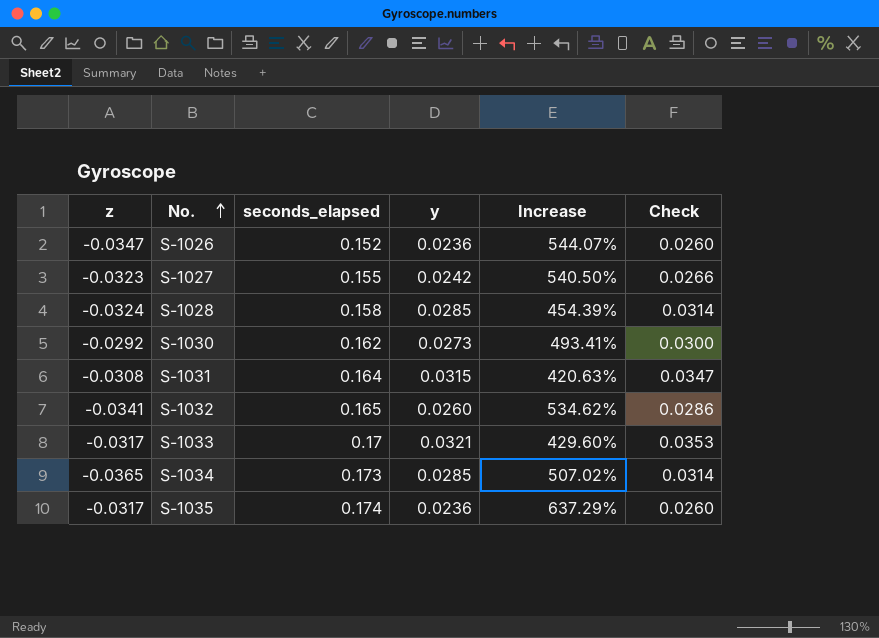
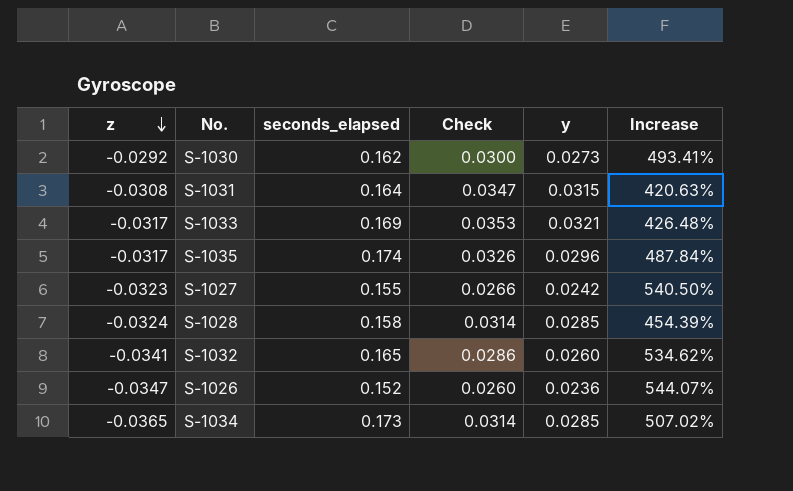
row order: No. ascending -> z descending
column Check | position: 6 -> 4
S-1033 | seconds_elapsed: 0.17 -> 0.169
S-1033 | Increase: 429.60% -> 426.48%
S-1035 | Check: 0.0260 -> 0.0326
S-1035 | y: 0.0236 -> 0.0296
S-1035 | Increase: 637.29% -> 487.84%

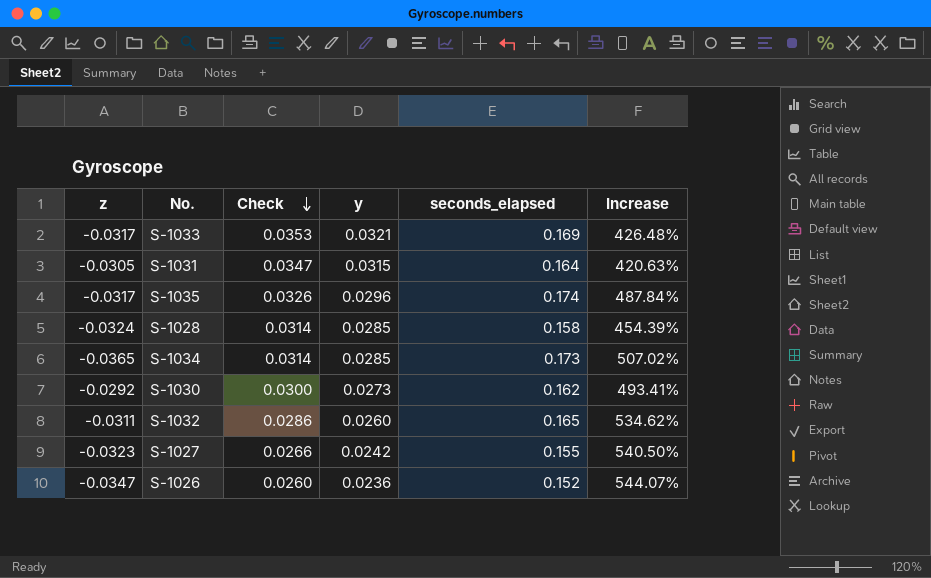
row order: z descending -> Check descending
column seconds_elapsed | position: 3 -> 5
S-1031 | z: -0.0308 -> -0.0305
S-1032 | z: -0.0341 -> -0.0311

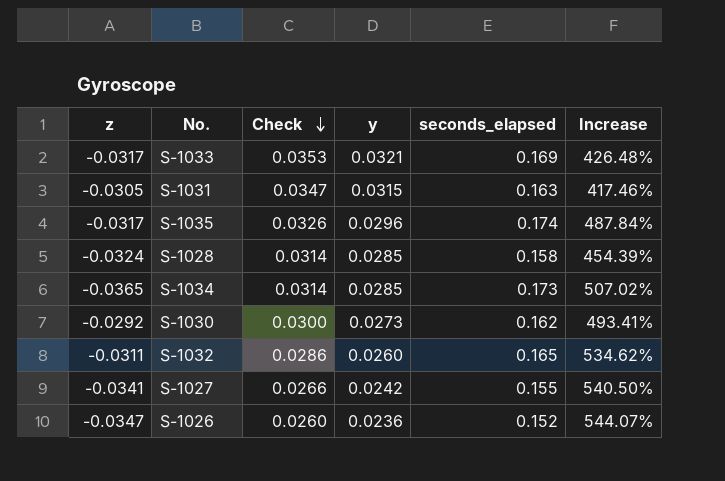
S-1031 | seconds_elapsed: 0.164 -> 0.163
S-1031 | Increase: 420.63% -> 417.46%
S-1027 | z: -0.0323 -> -0.0341

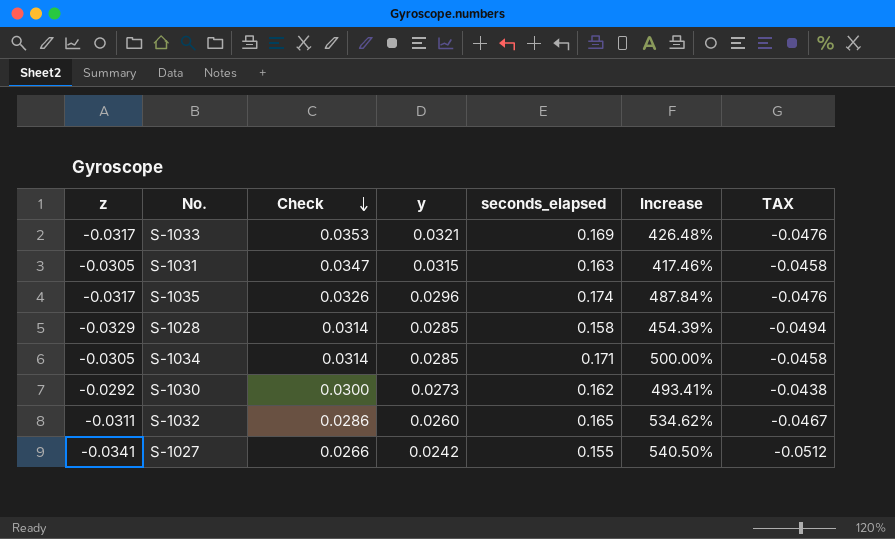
column TAX | formula: none -> [z] * 1.5
row S-1026: -0.0347 | 0.0260 | 0.0236 | 0.152 | 544.07% -> none
S-1028 | z: -0.0324 -> -0.0329
S-1034 | z: -0.0365 -> -0.0305
S-1034 | seconds_elapsed: 0.173 -> 0.171
S-1034 | Increase: 507.02% -> 500.00%

